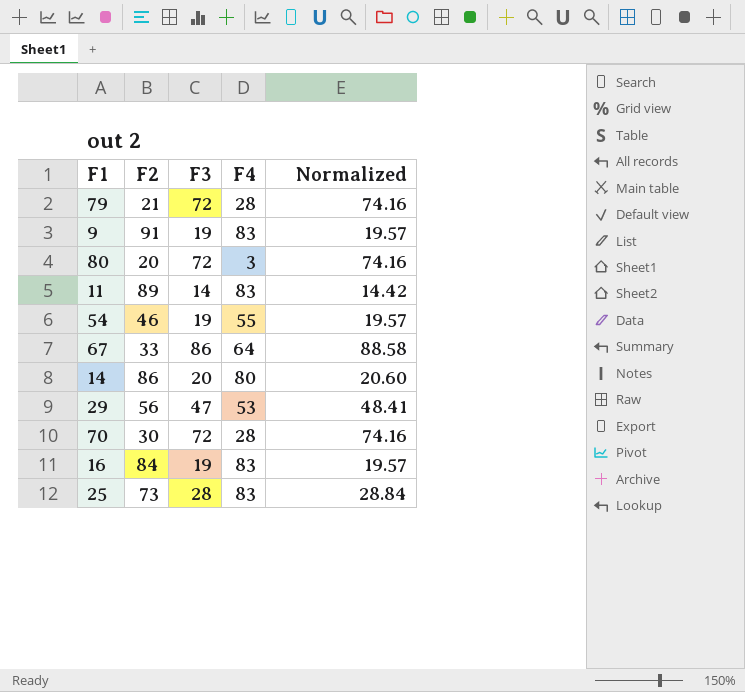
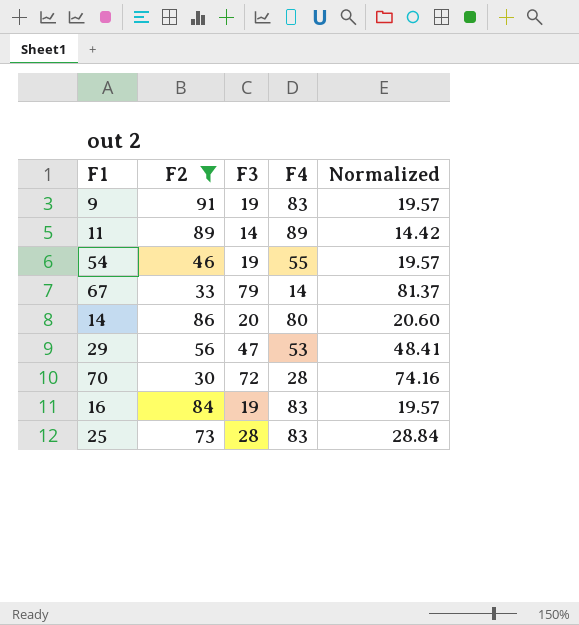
filter: none -> F2 >= 30
11 | F4: 83 -> 89
67 | F3: 86 -> 79
67 | F4: 64 -> 14
67 | Normalized: 88.58 -> 81.37

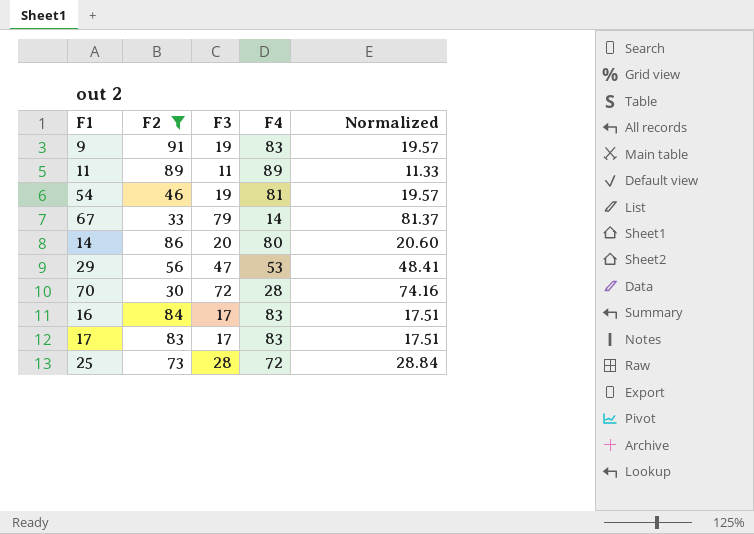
11 | F3: 14 -> 11
11 | Normalized: 14.42 -> 11.33
54 | F4: 55 -> 81
16 | F3: 19 -> 17
16 | Normalized: 19.57 -> 17.51
row 17: none -> 83 | 17 | 83 | 17.51
25 | F4: 83 -> 72

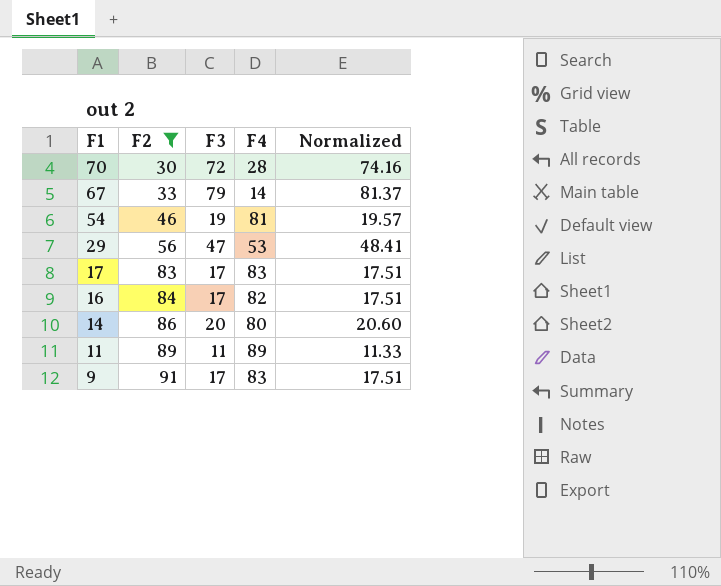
row order: none -> F1 descending
row 25: 73 | 28 | 72 | 28.84 -> none
16 | F4: 83 -> 82
9 | F3: 19 -> 17
9 | Normalized: 19.57 -> 17.51

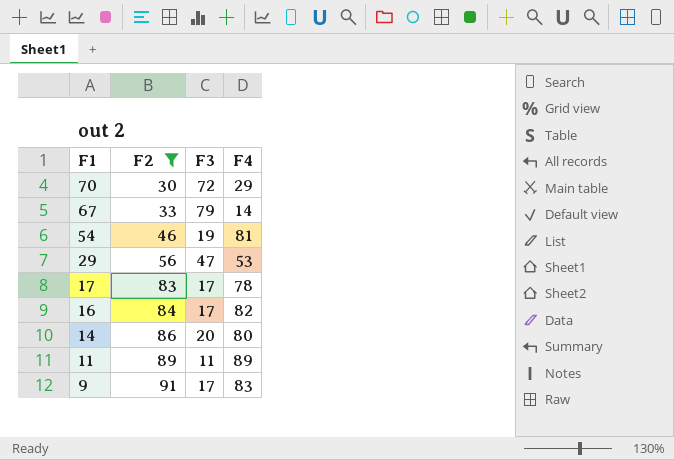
column Normalized | formula: [F3] * 1.03 -> none
70 | F4: 28 -> 29
17 | F4: 83 -> 78

